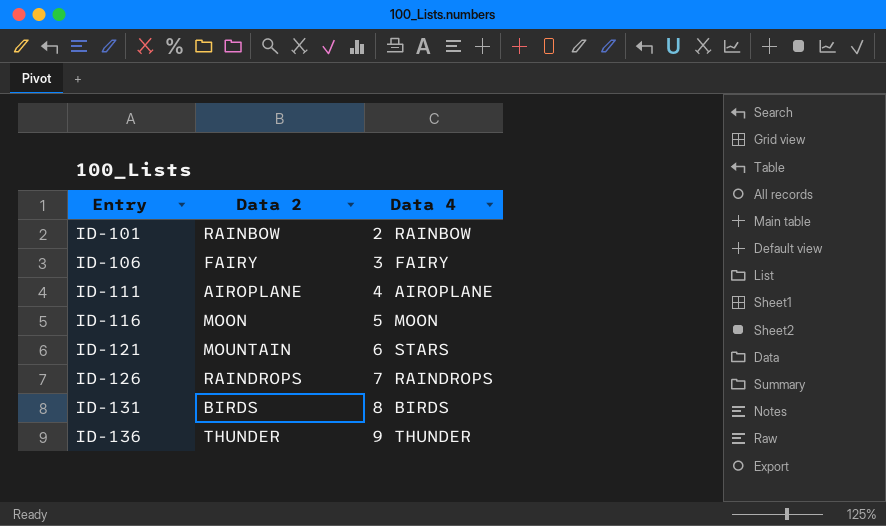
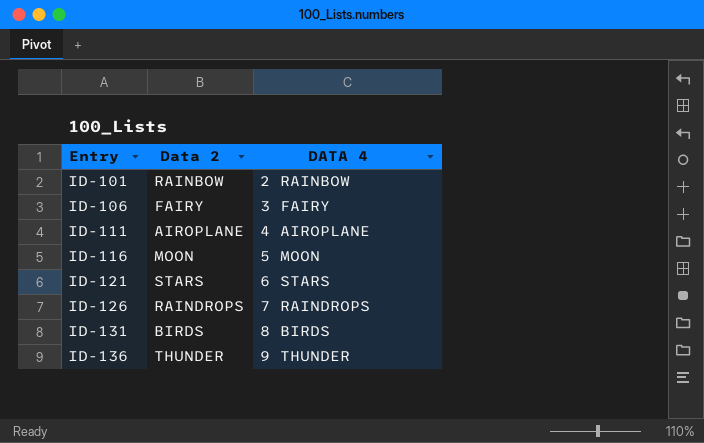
column name: Data 4 -> DATA 4
ID-121 | Data 2: MOUNTAIN -> STARS

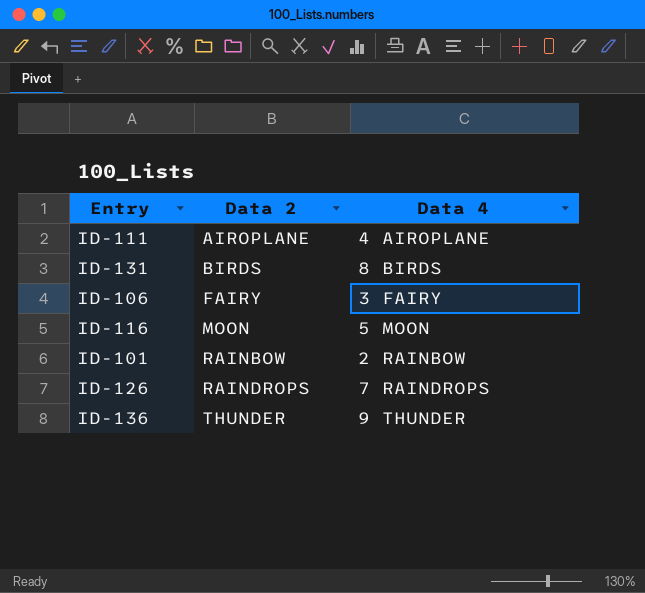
row order: Entry ascending -> Data 2 ascending
column name: DATA 4 -> Data 4
row ID-121: STARS | 6 STARS -> none

